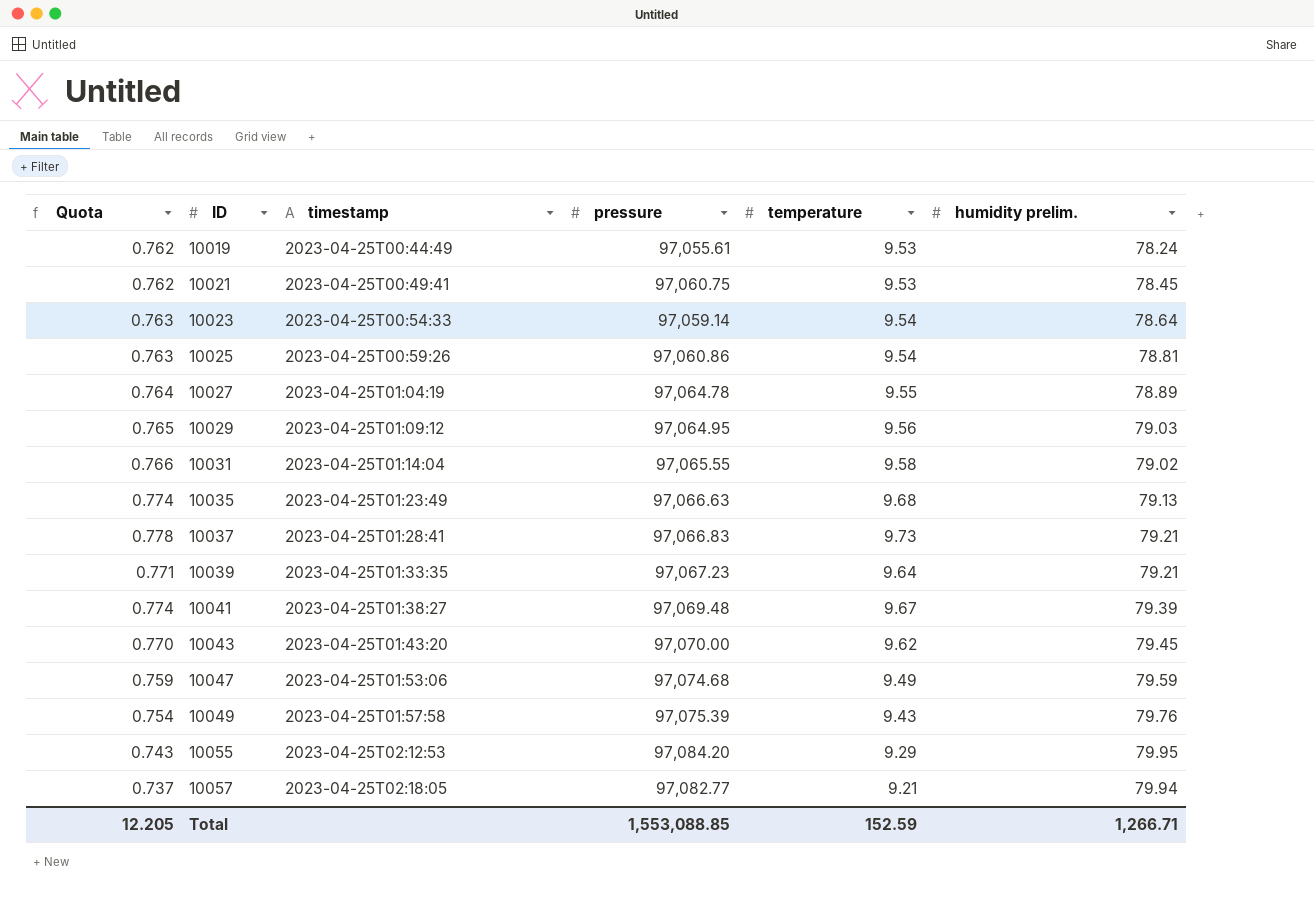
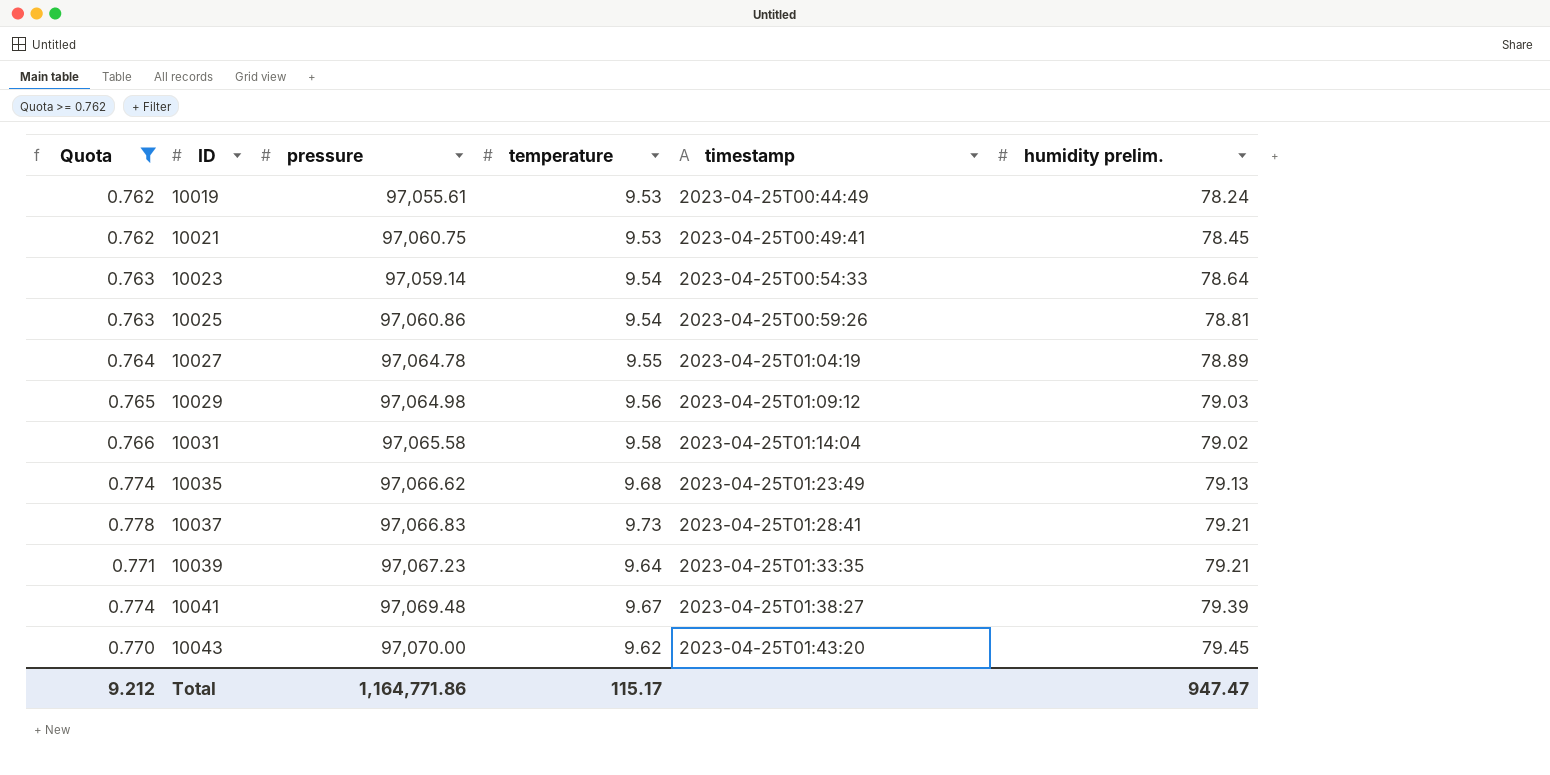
filter: none -> Quota >= 0.762
column timestamp | position: 3 -> 5
10029 | pressure: 97,064.95 -> 97,064.98
10031 | pressure: 97,065.55 -> 97,065.58
10035 | pressure: 97,066.63 -> 97,066.62
Total | Quota: 12.205 -> 9.212
Total | pressure: 1,553,088.85 -> 1,164,771.86
Total | temperature: 152.59 -> 115.17
Total | humidity prelim.: 1,266.71 -> 947.47

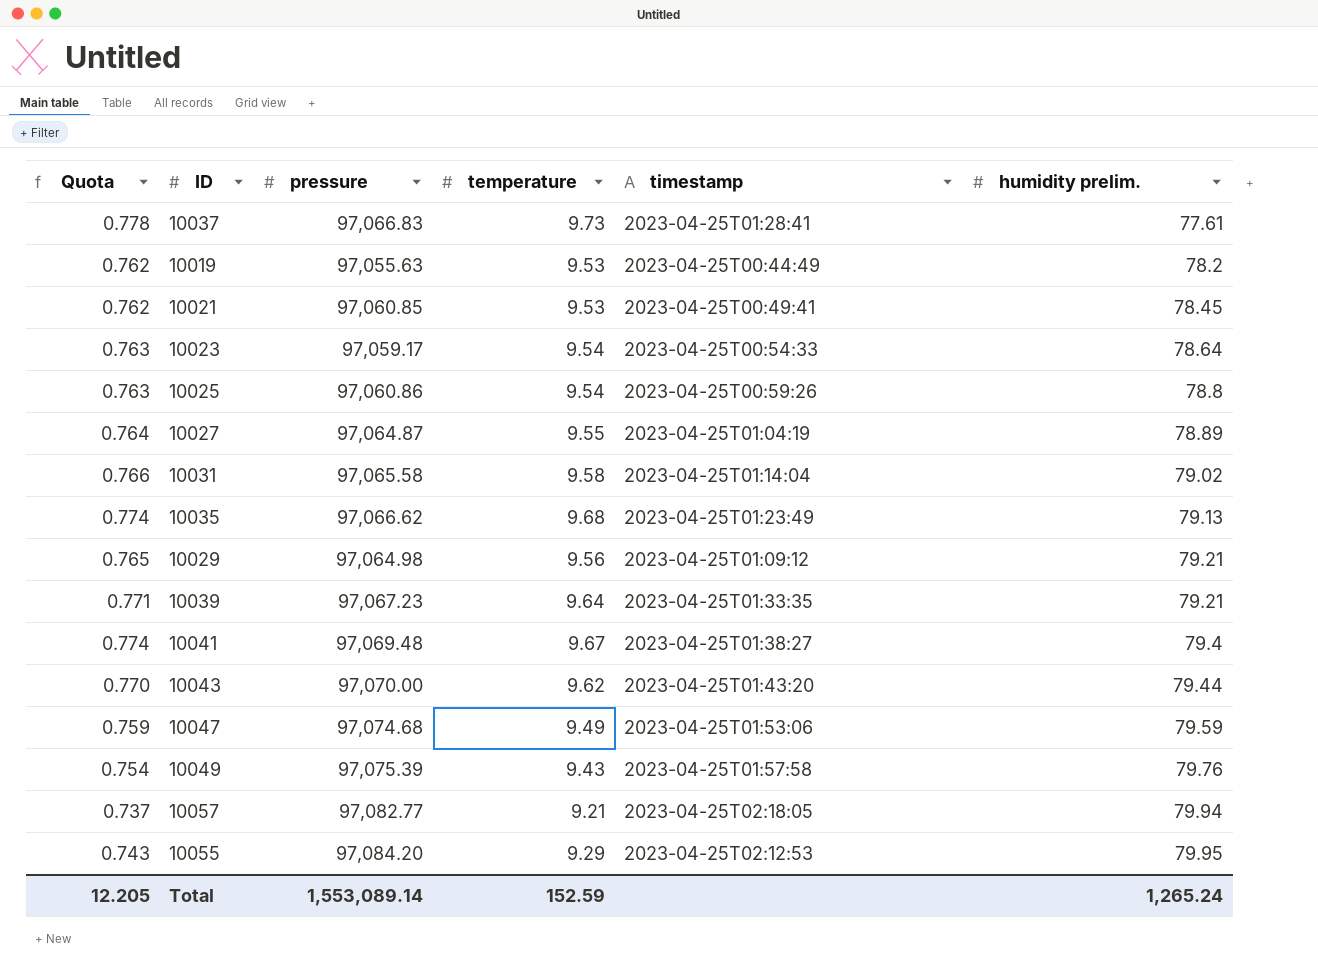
filter: Quota >= 0.762 -> none
row order: ID ascending -> humidity prelim. ascending
10037 | humidity prelim.: 79.21 -> 77.61
10019 | pressure: 97,055.61 -> 97,055.63
10019 | humidity prelim.: 78.24 -> 78.2
10021 | pressure: 97,060.75 -> 97,060.85
10023 | pressure: 97,059.14 -> 97,059.17
10025 | humidity prelim.: 78.81 -> 78.8
10027 | pressure: 97,064.78 -> 97,064.87
10029 | humidity prelim.: 79.03 -> 79.21
10041 | humidity prelim.: 79.39 -> 79.4
10043 | humidity prelim.: 79.45 -> 79.44
Total | Quota: 9.212 -> 12.205
Total | pressure: 1,164,771.86 -> 1,553,089.14
Total | temperature: 115.17 -> 152.59
Total | humidity prelim.: 947.47 -> 1,265.24

